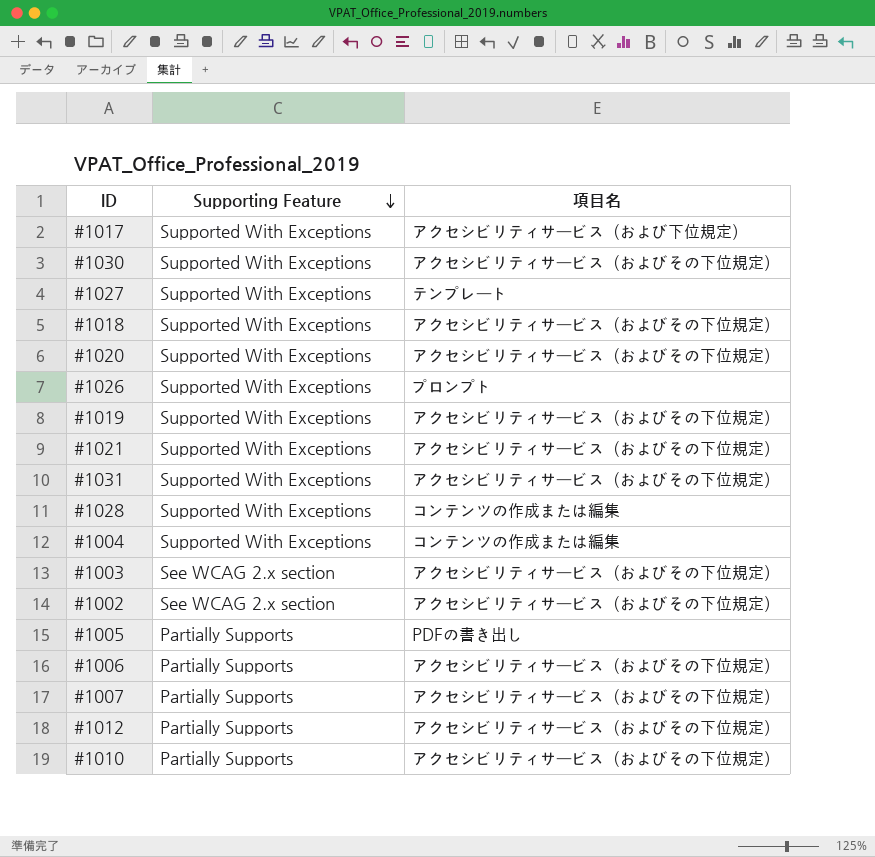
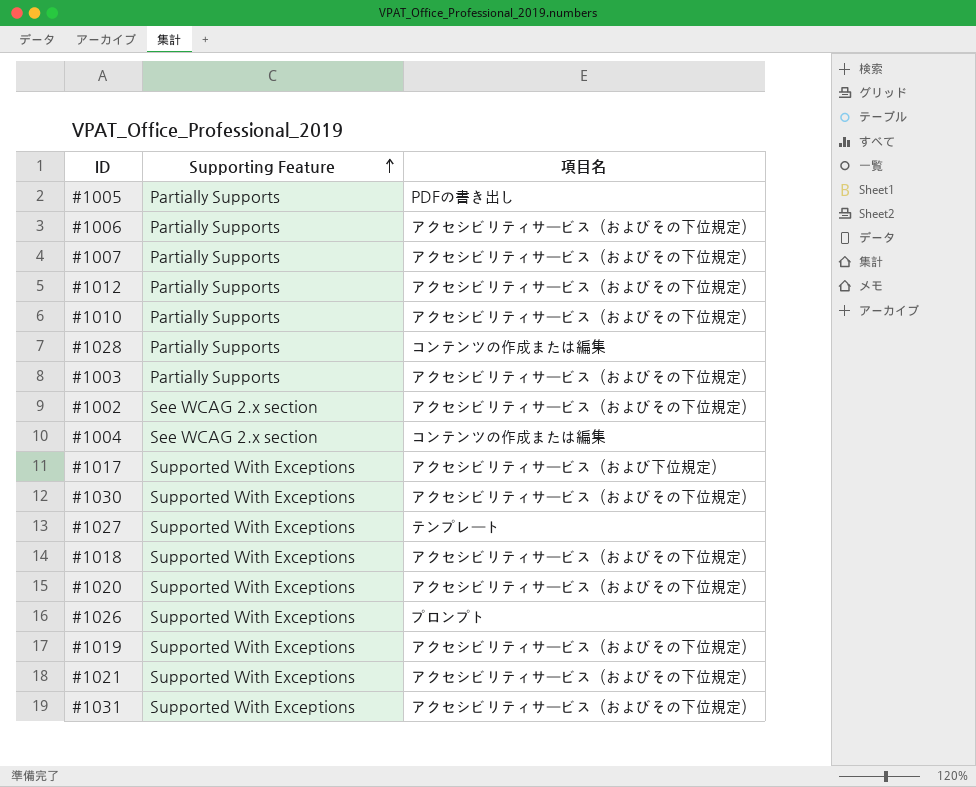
row order: Supporting Feature descending -> Supporting Feature ascending
#1028 | Supporting Feature: Supported With Exceptions -> Partially Supports
#1003 | Supporting Feature: See WCAG 2.x section -> Partially Supports
#1004 | Supporting Feature: Supported With Exceptions -> See WCAG 2.x section

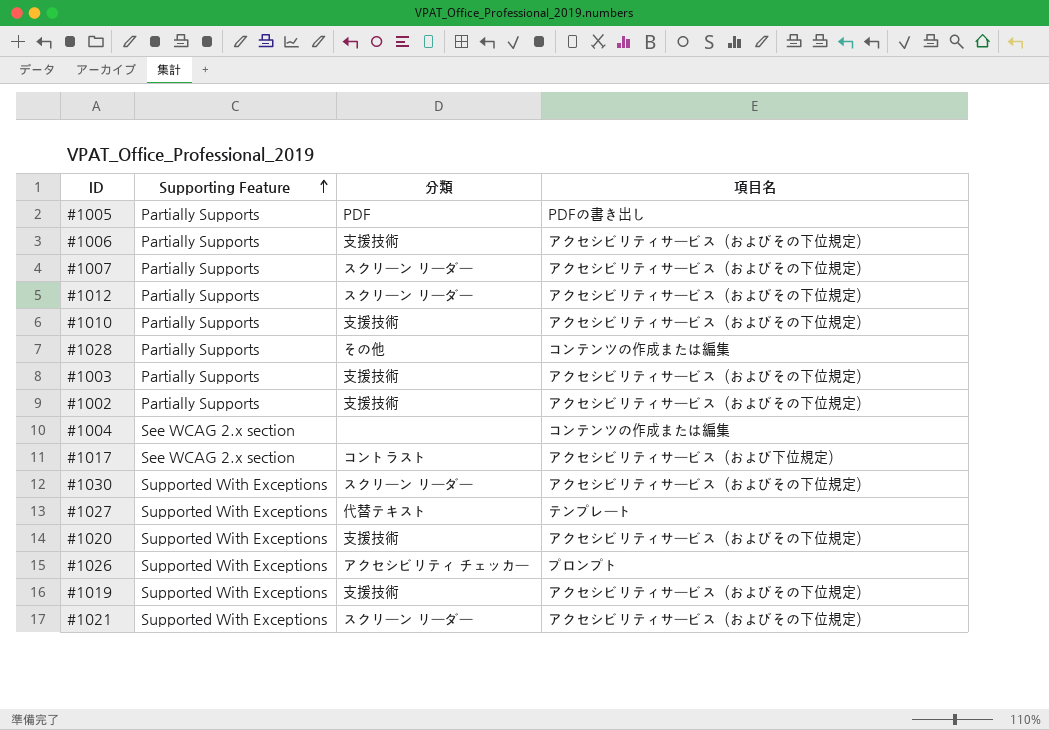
column 分類 | position: none -> 3
row #1018: Supported With Exceptions | アクセシビリティサービス（およびその下位規定） -> none
row #1031: Supported With Exceptions | アクセシビリティサービス（およびその下位規定） -> none
#1002 | Supporting Feature: See WCAG 2.x section -> Partially Supports
#1017 | Supporting Feature: Supported With Exceptions -> See WCAG 2.x section

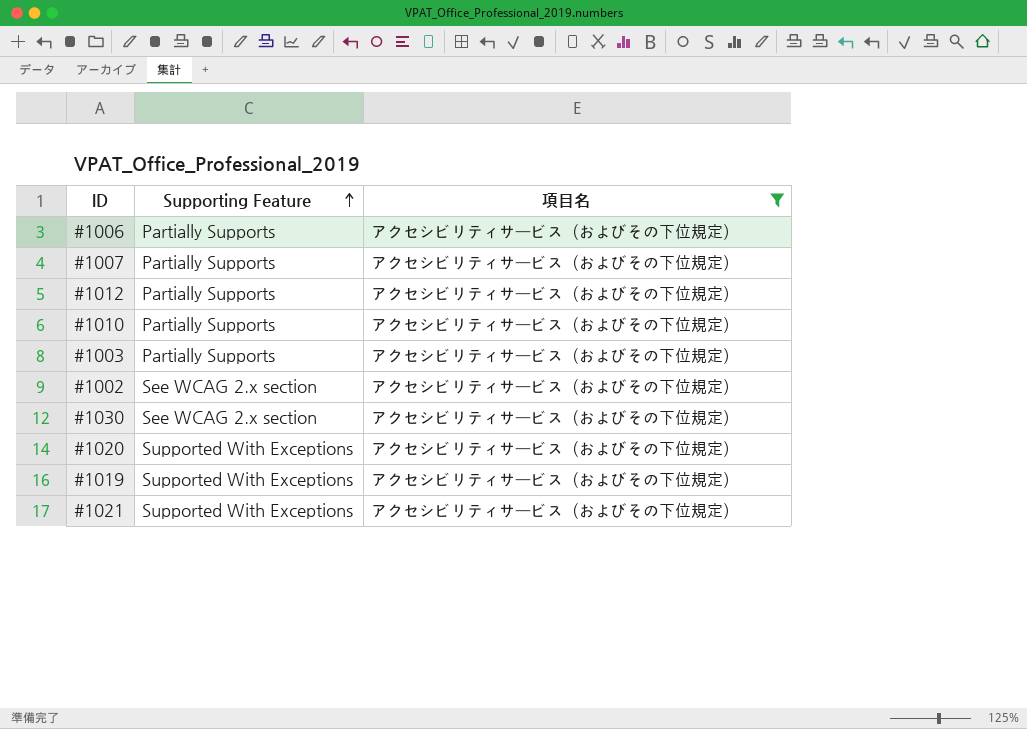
filter: none -> 項目名 = アクセシビリティサービス（およびその下位規定）
column 分類 | position: 3 -> none
#1002 | Supporting Feature: Partially Supports -> See WCAG 2.x section
#1030 | Supporting Feature: Supported With Exceptions -> See WCAG 2.x section

